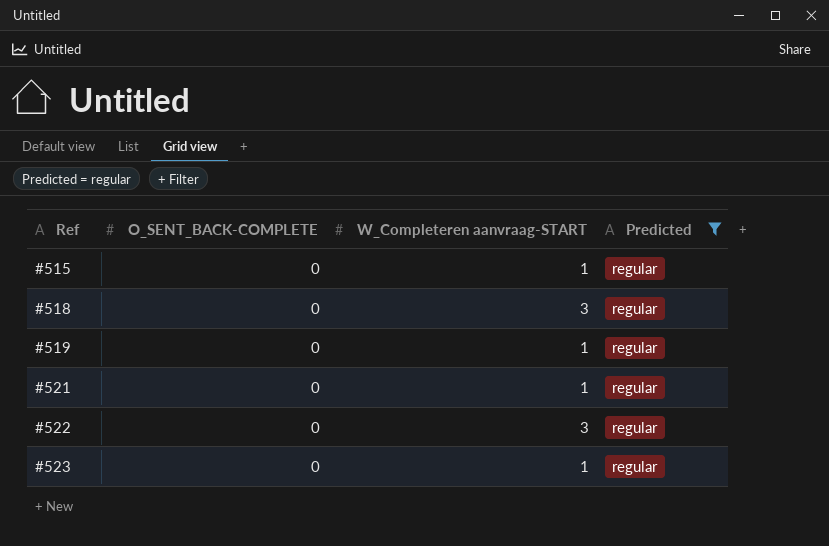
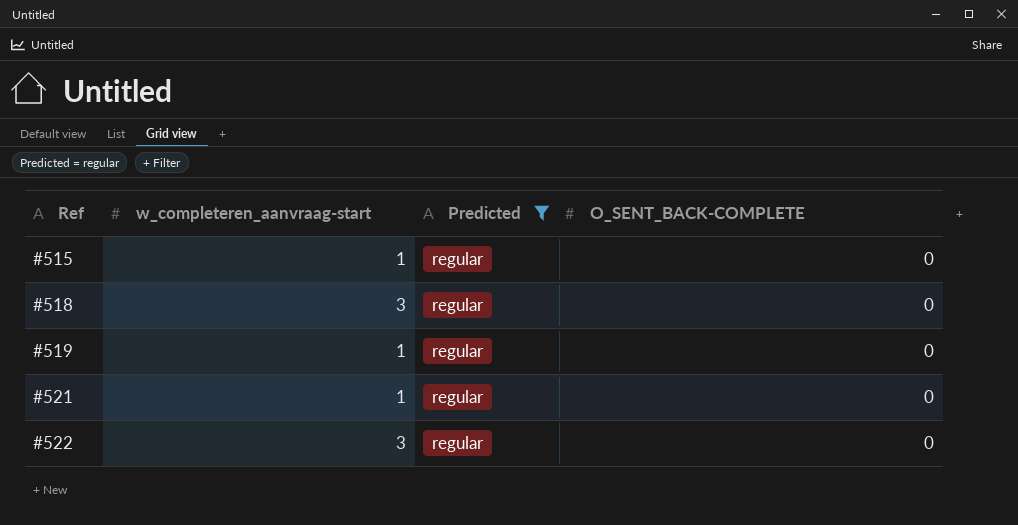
column name: W_Completeren aanvraag-START -> w_completeren_aanvraag-start
column O_SENT_BACK-COMPLETE | position: 2 -> 4
row #523: 0 | 1 | regular -> none

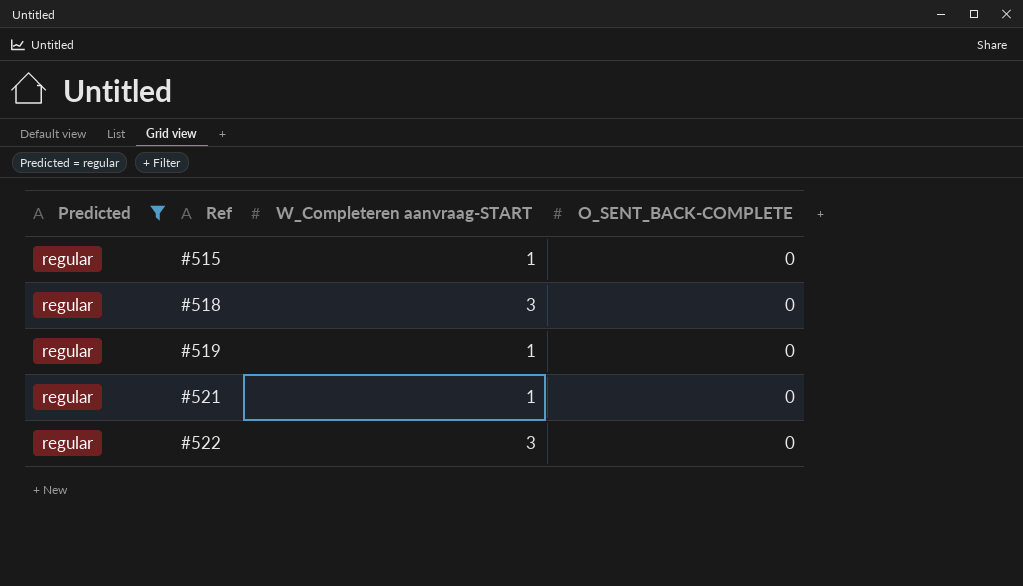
column Predicted | position: 3 -> 1
column name: w_completeren_aanvraag-start -> W_Completeren aanvraag-START

